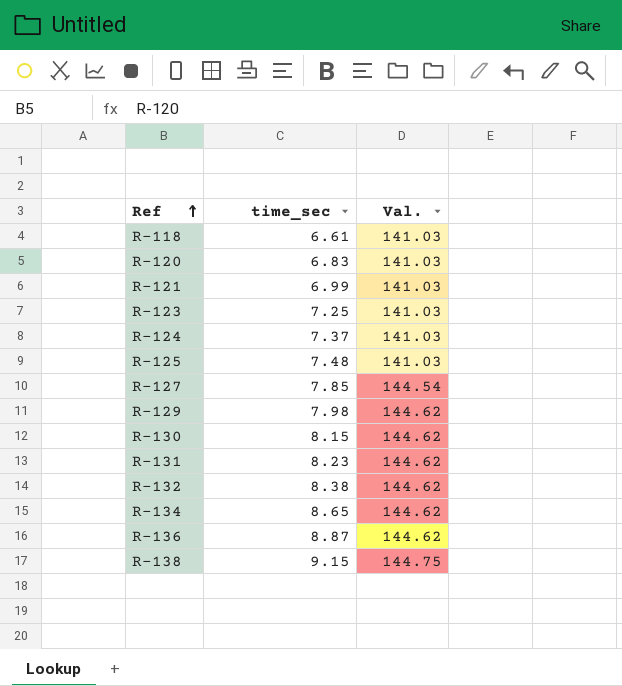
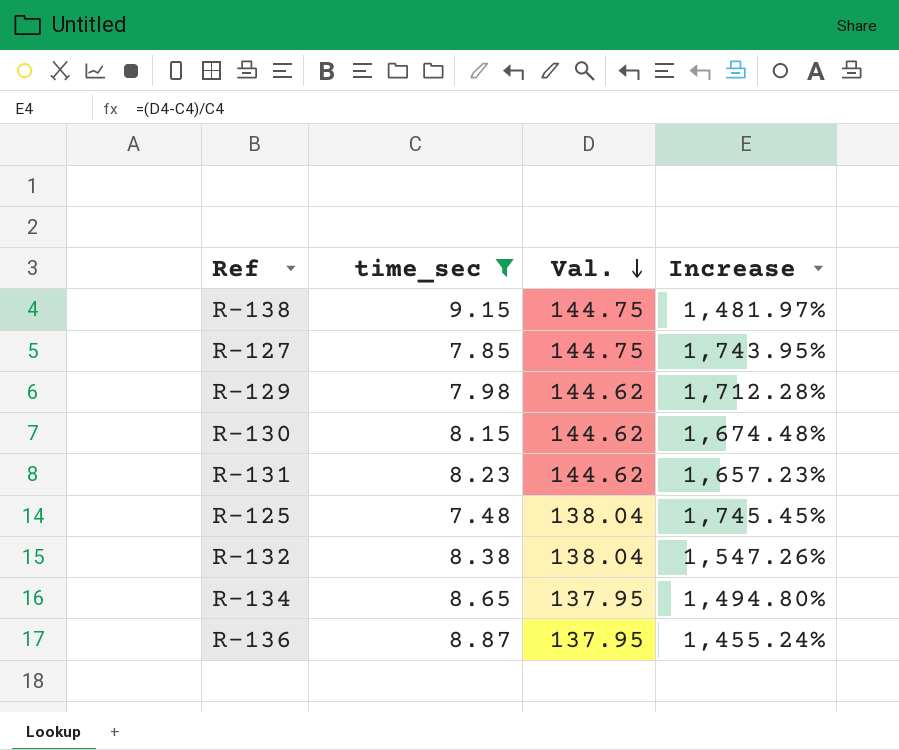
filter: none -> time_sec >= 7.48
row order: Ref ascending -> Val. descending
column Increase | formula: none -> ([Val.] - [time_sec]) / [time_sec]
R-127 | Val.: 144.54 -> 144.75
R-125 | Val.: 141.03 -> 138.04
R-132 | Val.: 144.62 -> 138.04
R-134 | Val.: 144.62 -> 137.95
R-136 | Val.: 144.62 -> 137.95

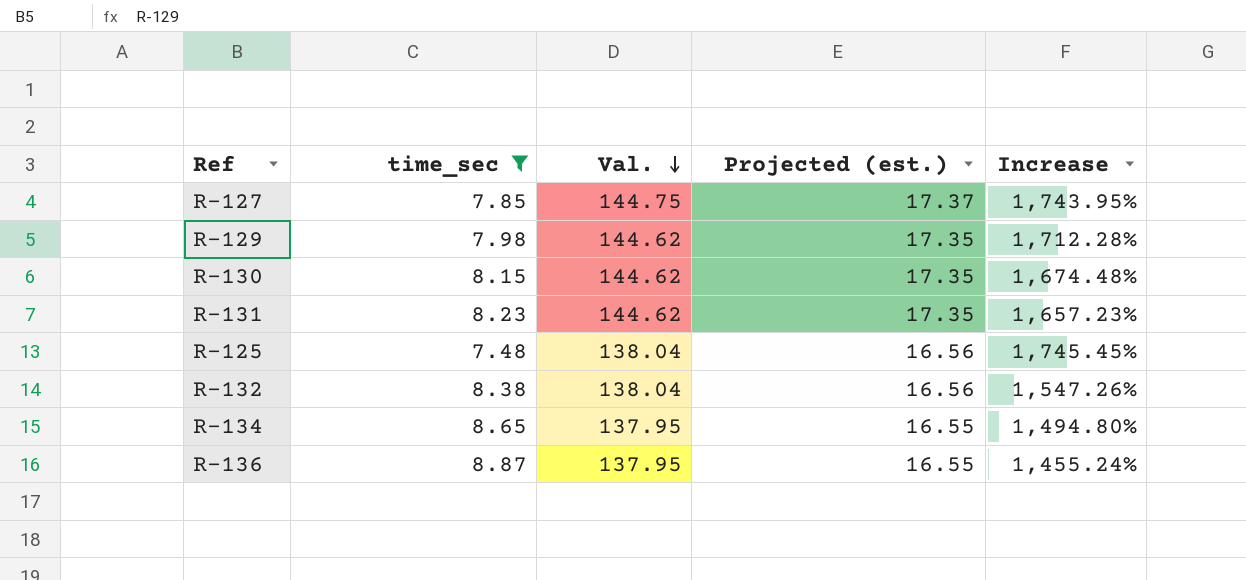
column Projected (est.) | formula: none -> [Val.] * 0.12
row R-138: 9.15 | 144.75 | 1,481.97% -> none

